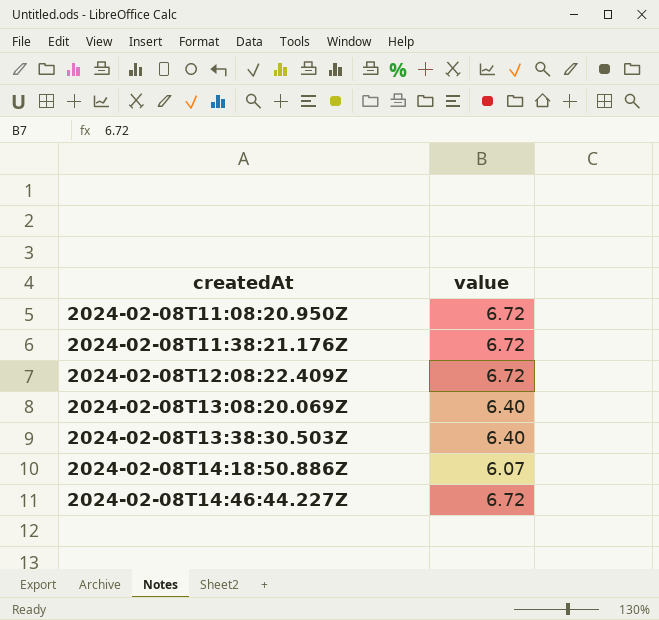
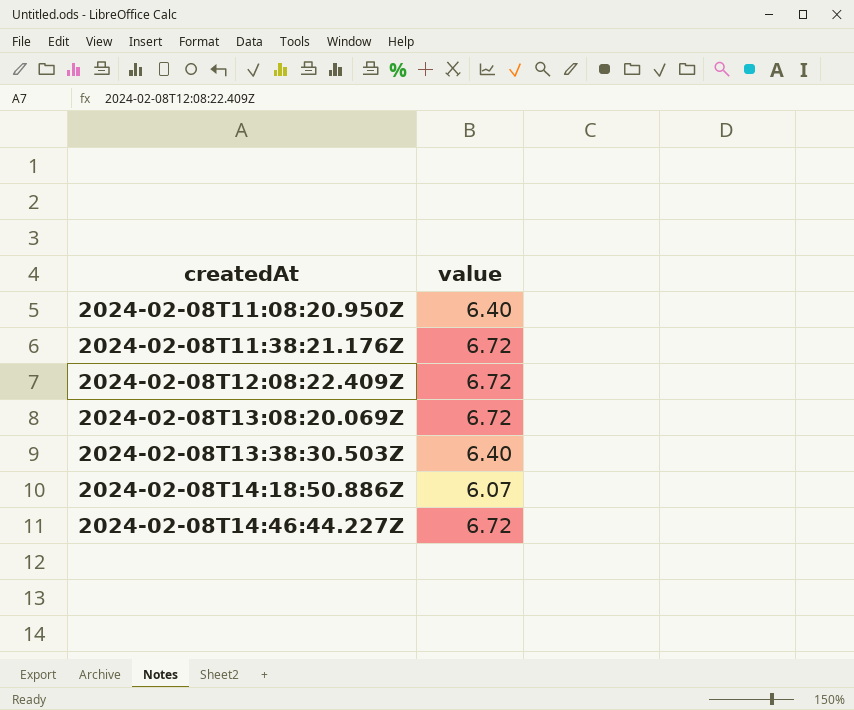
2024-02-08T11:08:20.950Z | value: 6.72 -> 6.40
2024-02-08T13:08:20.069Z | value: 6.40 -> 6.72

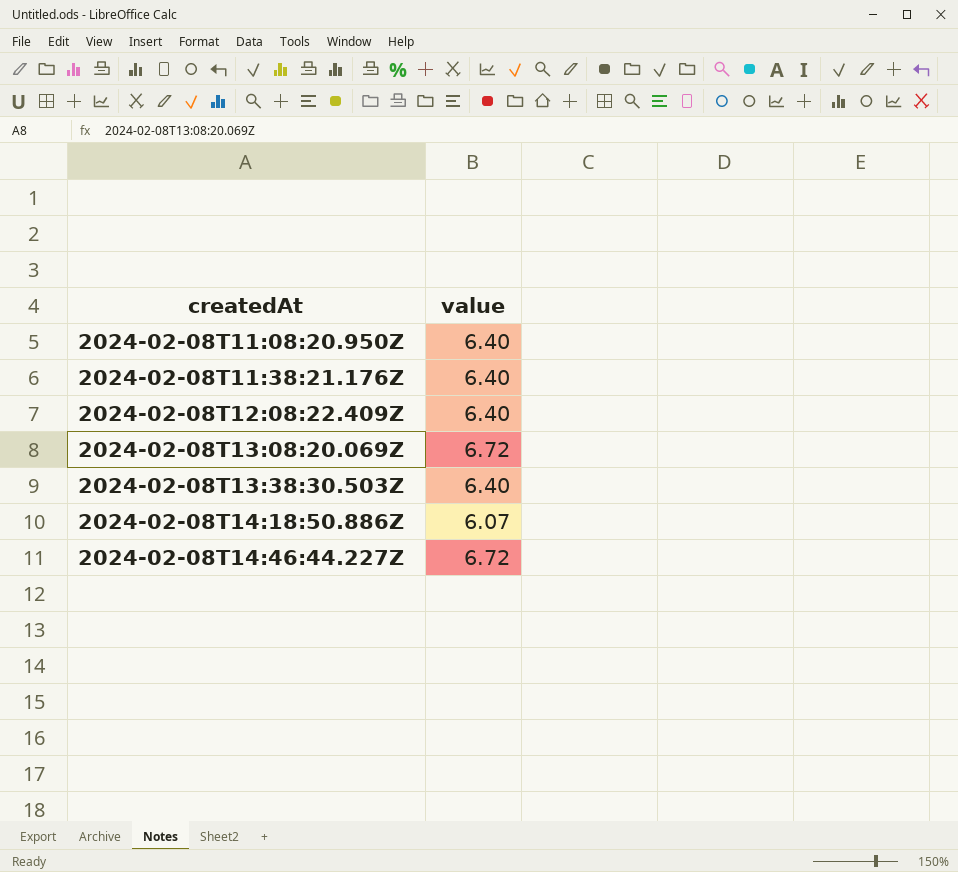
2024-02-08T11:38:21.176Z | value: 6.72 -> 6.40
2024-02-08T12:08:22.409Z | value: 6.72 -> 6.40

